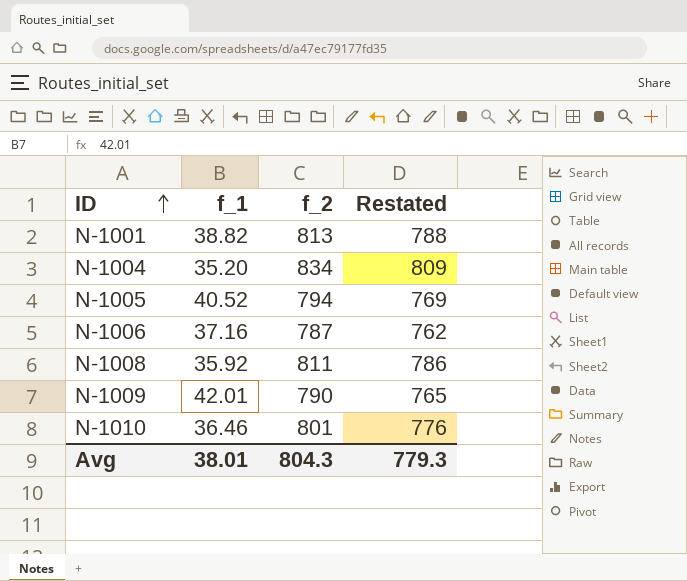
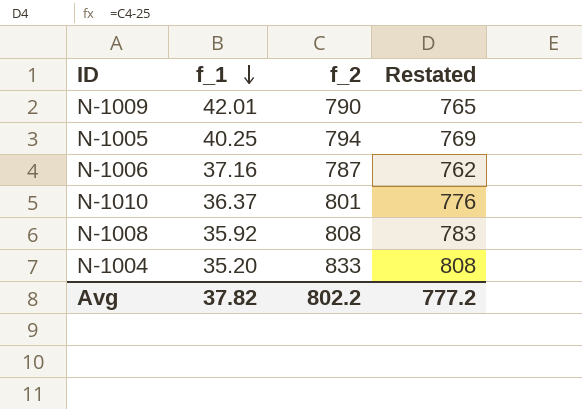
row order: ID ascending -> f_1 descending
row N-1001: 38.82 | 813 | 788 -> none
N-1005 | f_1: 40.52 -> 40.25
N-1010 | f_1: 36.46 -> 36.37
N-1008 | f_2: 811 -> 808
N-1008 | Restated: 786 -> 783
N-1004 | f_2: 834 -> 833
N-1004 | Restated: 809 -> 808
Avg | f_1: 38.01 -> 37.82
Avg | f_2: 804.3 -> 802.2
Avg | Restated: 779.3 -> 777.2

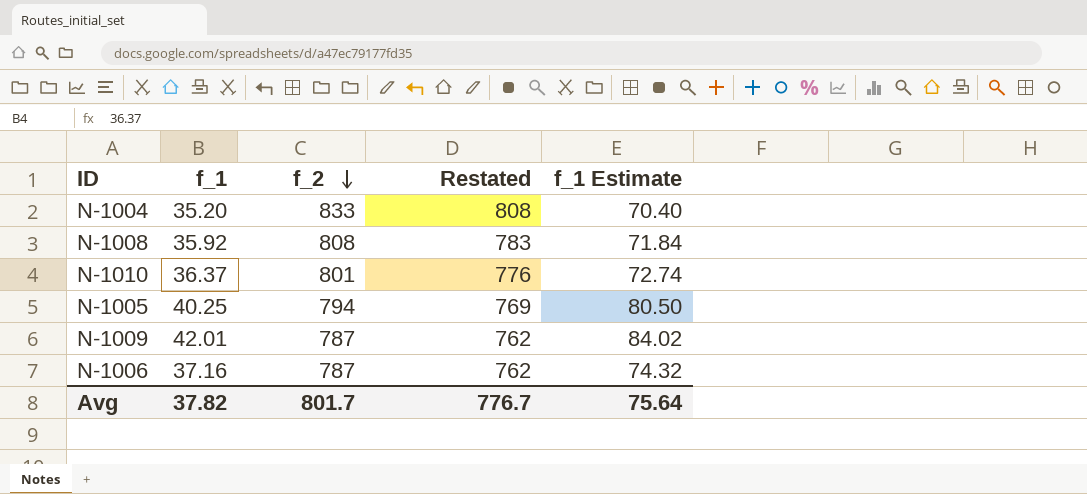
row order: f_1 descending -> f_2 descending
column f_1 Estimate | formula: none -> [f_1] * 2
N-1009 | f_2: 790 -> 787
N-1009 | Restated: 765 -> 762
Avg | f_2: 802.2 -> 801.7
Avg | Restated: 777.2 -> 776.7

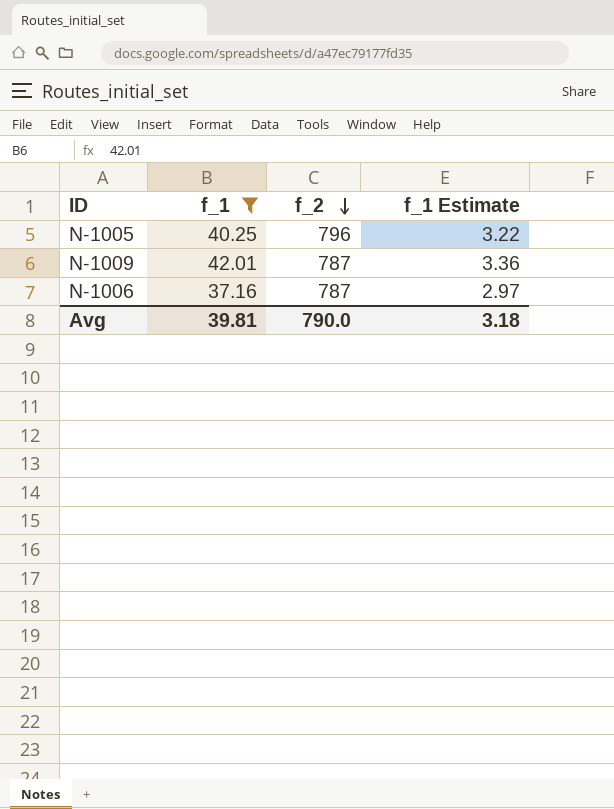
filter: none -> f_1 >= 37.16
column Restated | formula: [f_2] - 25 -> none
column f_1 Estimate | formula: [f_1] * 2 -> [f_1] * 0.08
N-1005 | f_2: 794 -> 796
Avg | f_1: 37.82 -> 39.81
Avg | f_2: 801.7 -> 790.0
Avg | f_1 Estimate: 75.64 -> 3.18

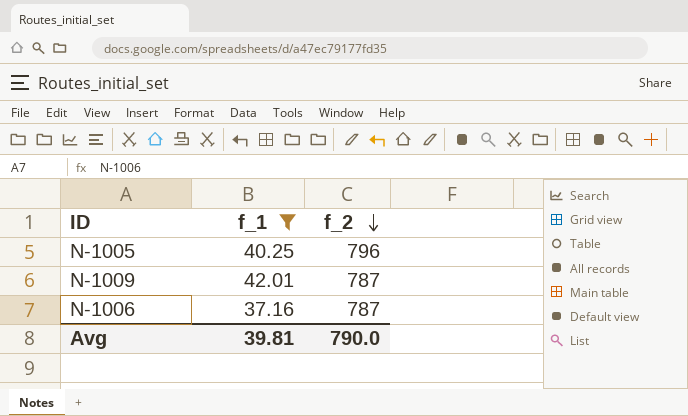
column f_1 Estimate | formula: [f_1] * 0.08 -> none

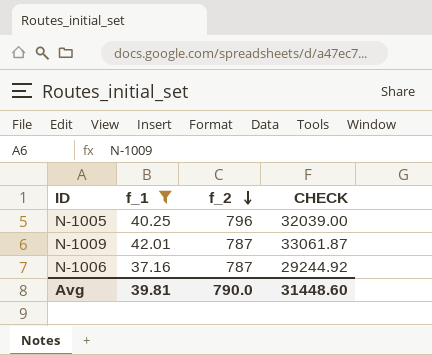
column CHECK | formula: none -> [f_1] * [f_2]

